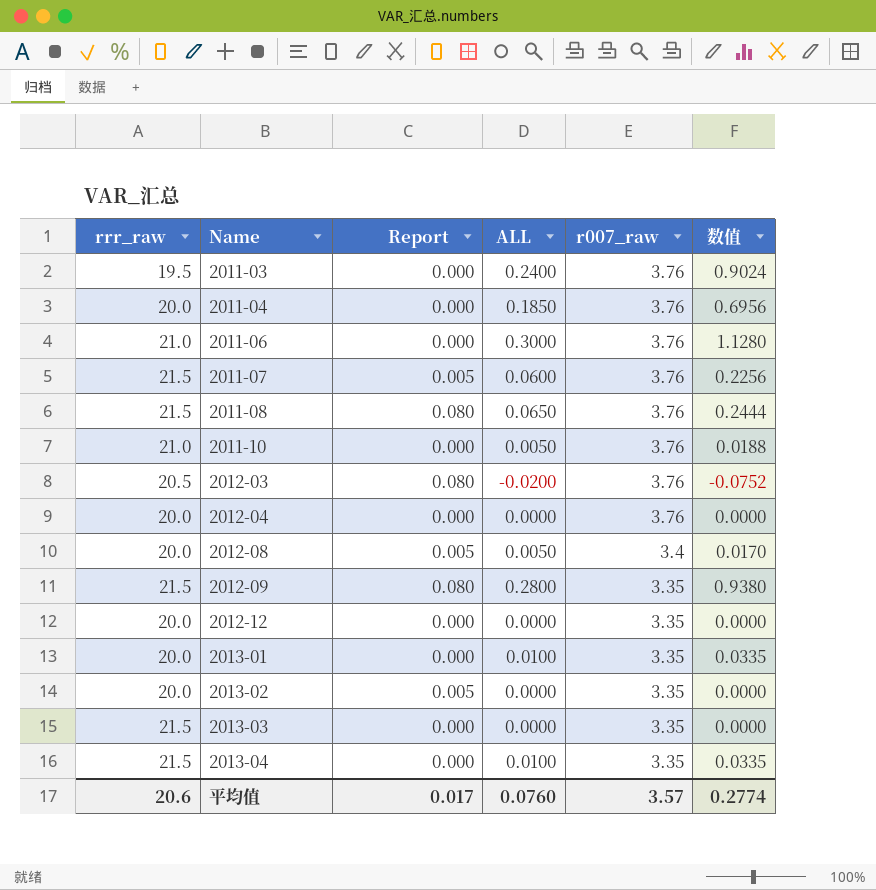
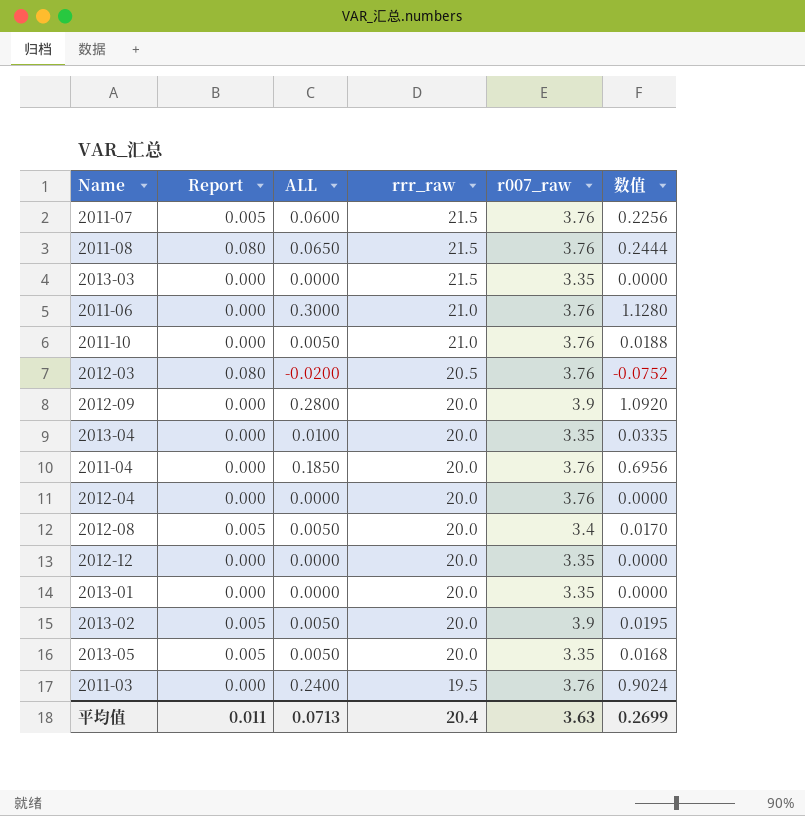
row order: Name ascending -> rrr_raw descending
column rrr_raw | position: 1 -> 4
2012-09 | Report: 0.080 -> 0.000
2012-09 | rrr_raw: 21.5 -> 20.0
2012-09 | r007_raw: 3.35 -> 3.9
2012-09 | 数值: 0.9380 -> 1.0920
2013-04 | rrr_raw: 21.5 -> 20.0
2013-01 | ALL: 0.0100 -> 0.0000
2013-01 | 数值: 0.0335 -> 0.0000
2013-02 | ALL: 0.0000 -> 0.0050
2013-02 | r007_raw: 3.35 -> 3.9
2013-02 | 数值: 0.0000 -> 0.0195
row 2013-05: none -> 0.005 | 0.0050 | 20.0 | 3.35 | 0.0168
平均值 | Report: 0.017 -> 0.011
平均值 | ALL: 0.0760 -> 0.0713
平均值 | rrr_raw: 20.6 -> 20.4
平均值 | r007_raw: 3.57 -> 3.63
平均值 | 数值: 0.2774 -> 0.2699

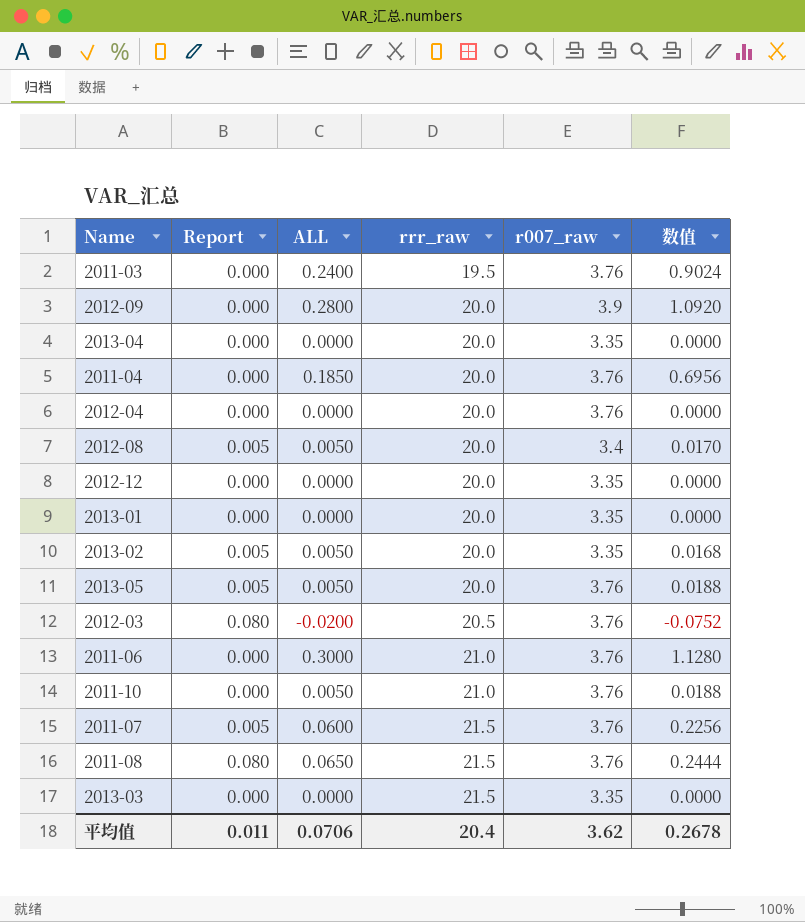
row order: rrr_raw descending -> rrr_raw ascending
2013-04 | ALL: 0.0100 -> 0.0000
2013-04 | 数值: 0.0335 -> 0.0000
2013-02 | r007_raw: 3.9 -> 3.35
2013-02 | 数值: 0.0195 -> 0.0168
2013-05 | r007_raw: 3.35 -> 3.76
2013-05 | 数值: 0.0168 -> 0.0188
平均值 | ALL: 0.0713 -> 0.0706
平均值 | r007_raw: 3.63 -> 3.62
平均值 | 数值: 0.2699 -> 0.2678

